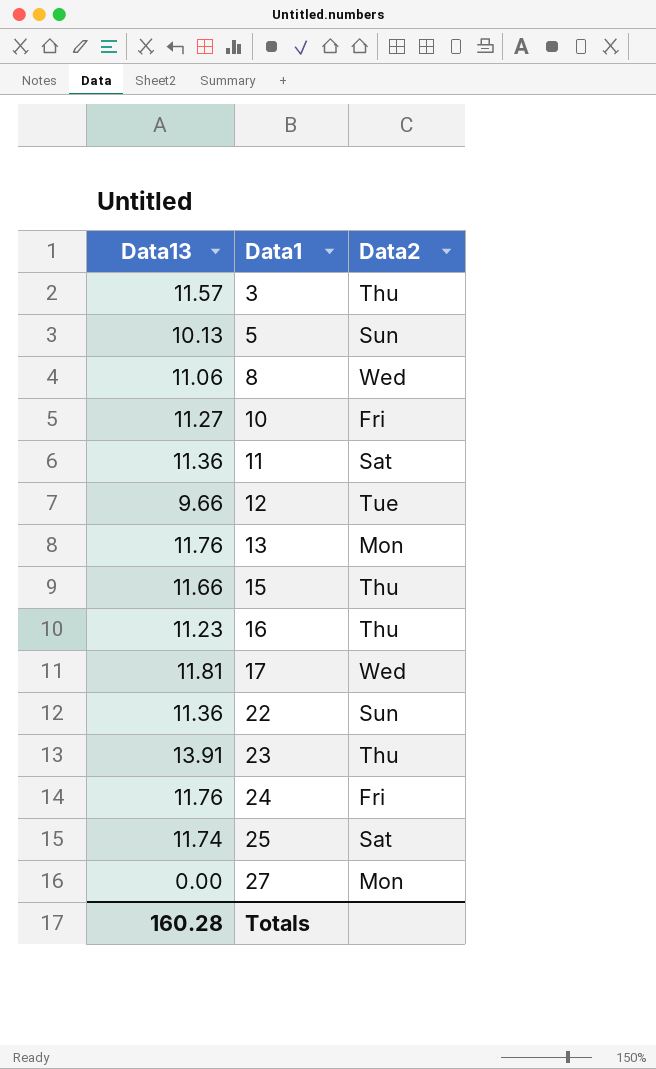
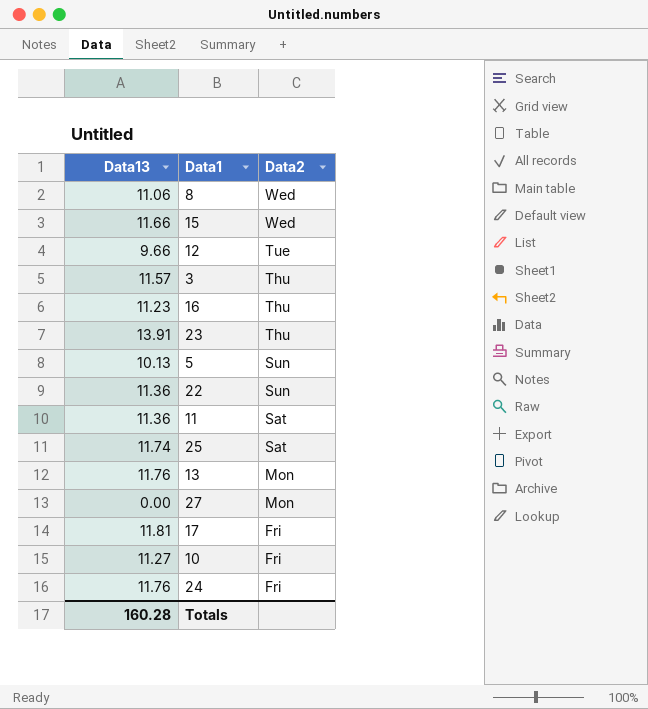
row order: Data1 ascending -> Data2 descending
15 | Data2: Thu -> Wed
17 | Data2: Wed -> Fri

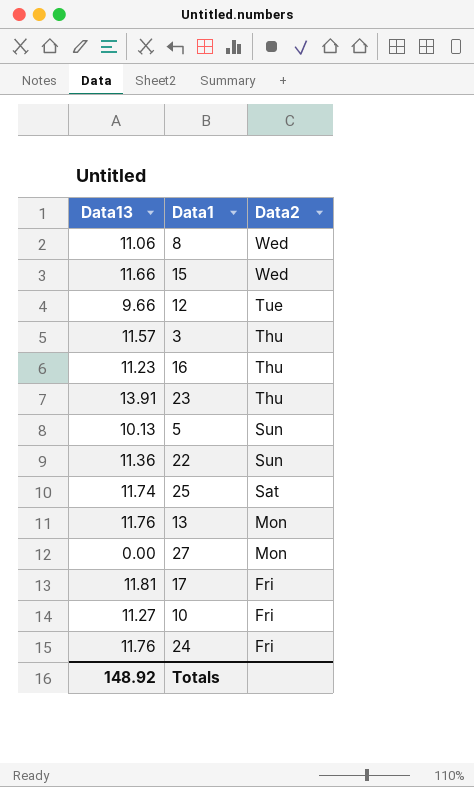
row 11: 11.36 | Sat -> none
Totals | Data13: 160.28 -> 148.92

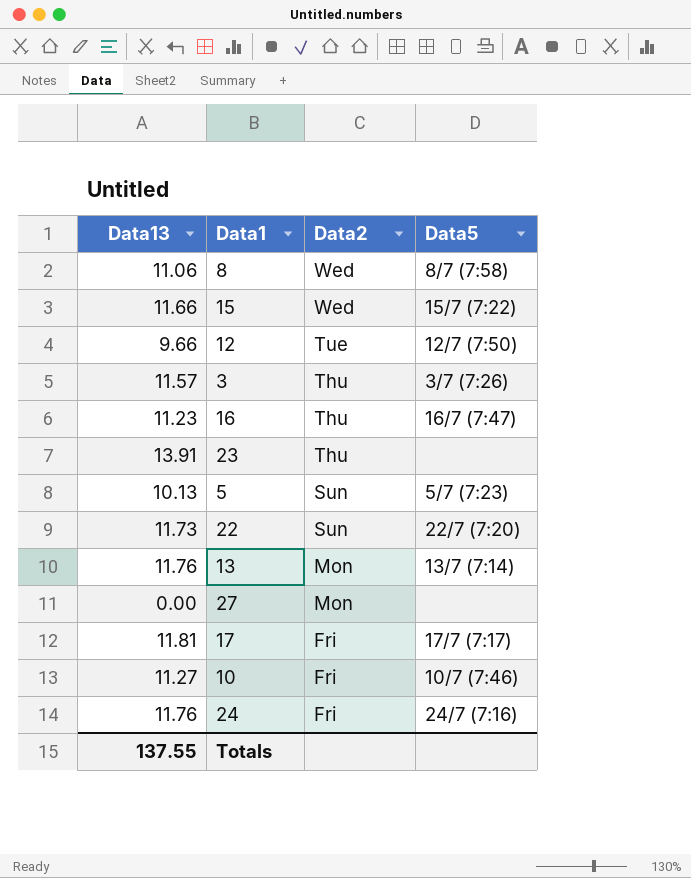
column Data5 | position: none -> 4
row 25: 11.74 | Sat -> none
22 | Data13: 11.36 -> 11.73
Totals | Data13: 148.92 -> 137.55

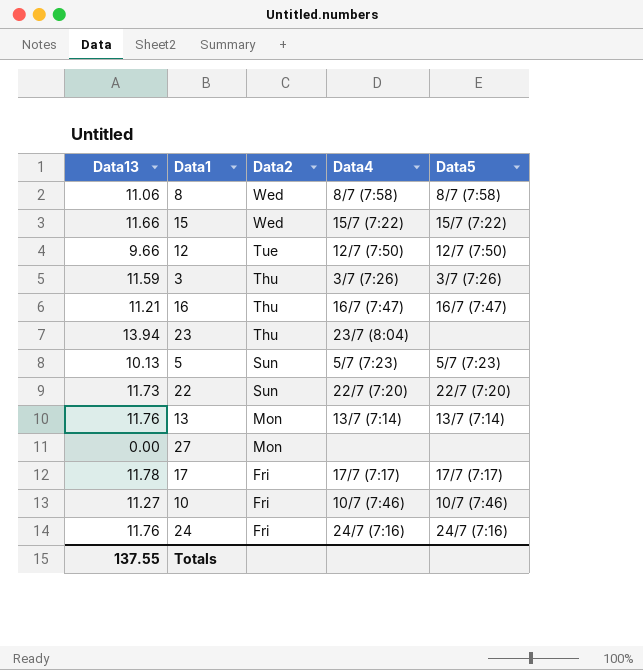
column Data4 | position: none -> 4
3 | Data13: 11.57 -> 11.59
16 | Data13: 11.23 -> 11.21
23 | Data13: 13.91 -> 13.94
17 | Data13: 11.81 -> 11.78

